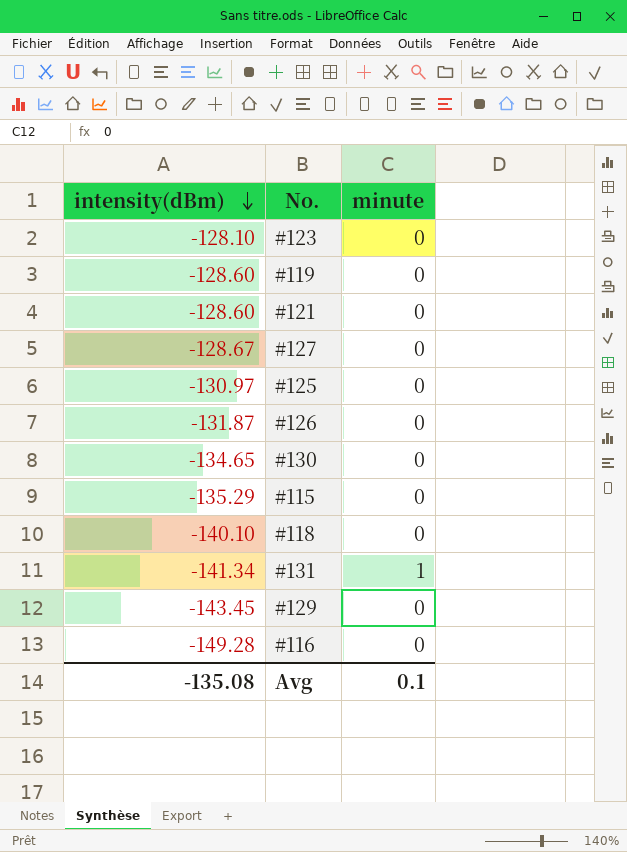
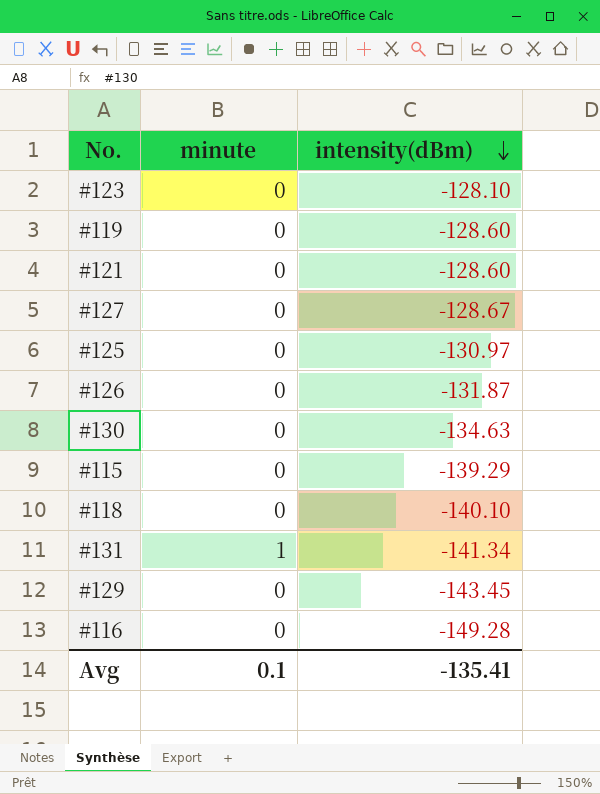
column intensity(dBm) | position: 1 -> 3
#130 | intensity(dBm): -134.65 -> -134.63
#115 | intensity(dBm): -135.29 -> -139.29
Avg | intensity(dBm): -135.08 -> -135.41

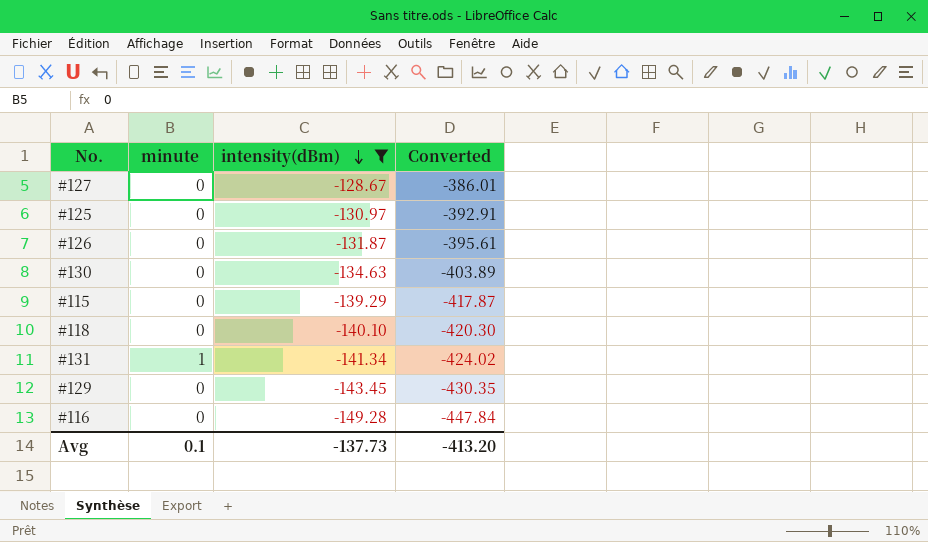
filter: none -> intensity(dBm) <= -128.67
column Converted | formula: none -> [intensity(dBm)] * 3
Avg | intensity(dBm): -135.41 -> -137.73

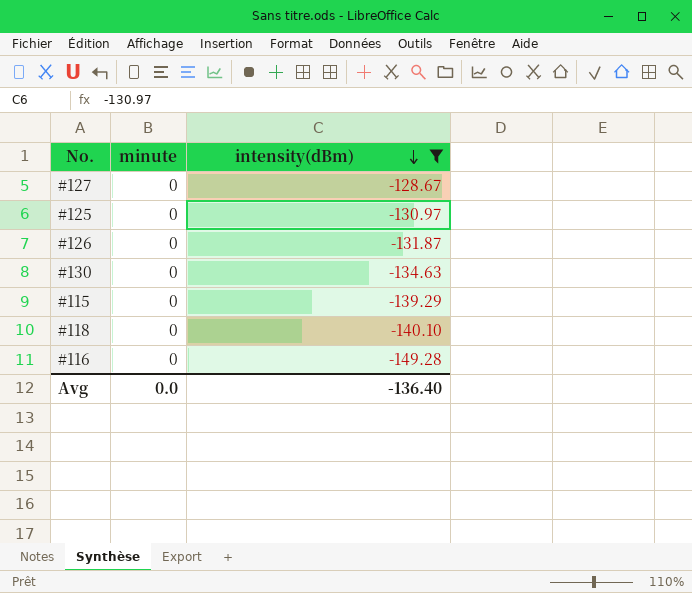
column Converted | formula: [intensity(dBm)] * 3 -> none
row #131: 1 | -141.34 | -424.02 -> none
row #129: 0 | -143.45 | -430.35 -> none
Avg | minute: 0.1 -> 0.0
Avg | intensity(dBm): -137.73 -> -136.40

